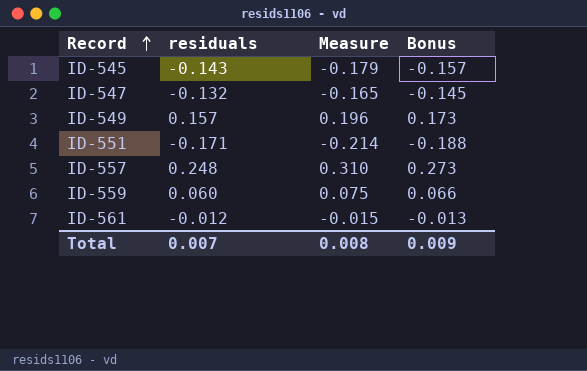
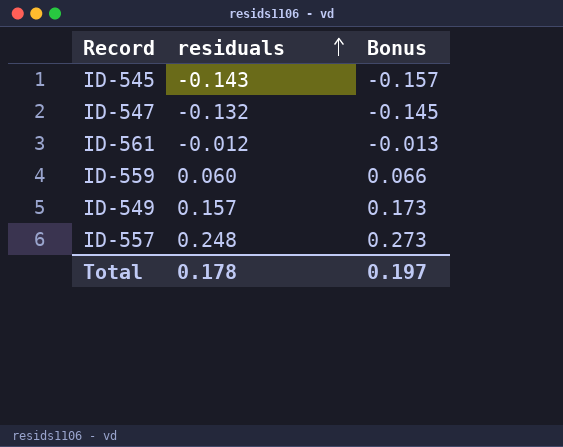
row order: Record ascending -> residuals ascending
column Measure | formula: [residuals] * 1.25 -> none
row ID-551: -0.171 | -0.214 | -0.188 -> none
Total | residuals: 0.007 -> 0.178
Total | Bonus: 0.009 -> 0.197

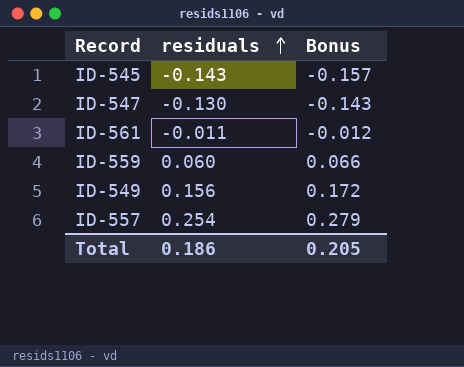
ID-547 | residuals: -0.132 -> -0.130
ID-547 | Bonus: -0.145 -> -0.143
ID-561 | residuals: -0.012 -> -0.011
ID-561 | Bonus: -0.013 -> -0.012
ID-549 | residuals: 0.157 -> 0.156
ID-549 | Bonus: 0.173 -> 0.172
ID-557 | residuals: 0.248 -> 0.254
ID-557 | Bonus: 0.273 -> 0.279
Total | residuals: 0.178 -> 0.186
Total | Bonus: 0.197 -> 0.205

